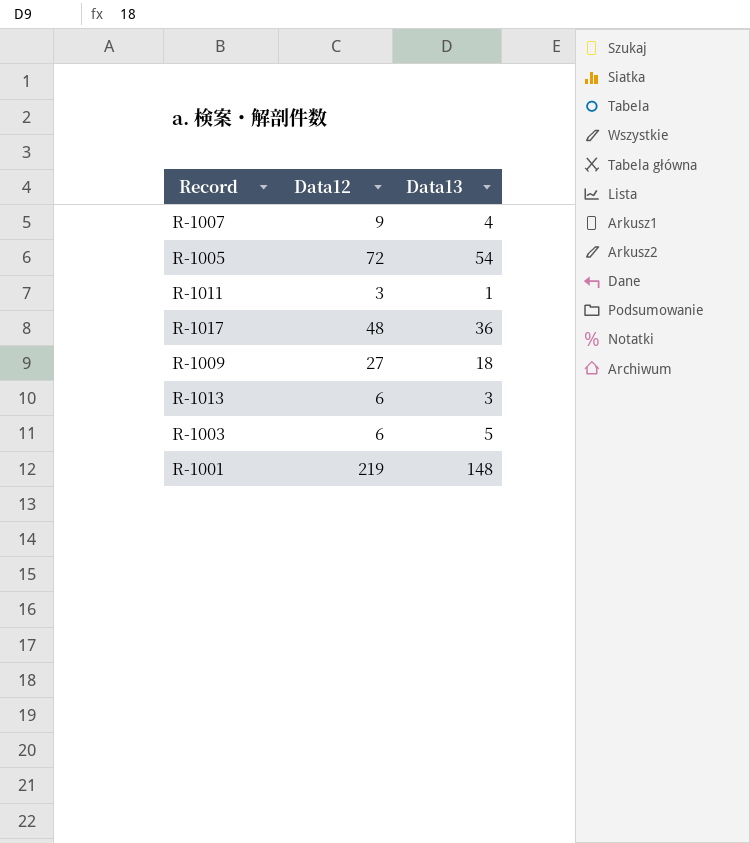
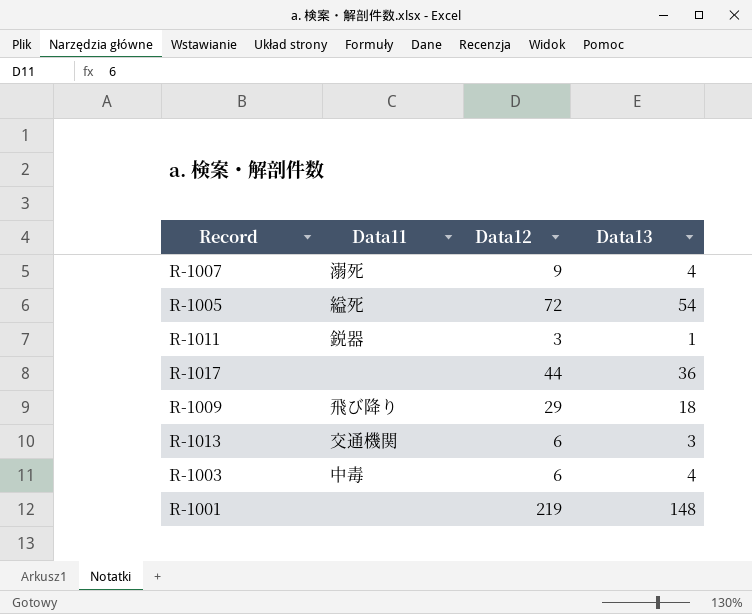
column Data11 | position: none -> 2
R-1017 | Data12: 48 -> 44
R-1009 | Data12: 27 -> 29
R-1003 | Data13: 5 -> 4

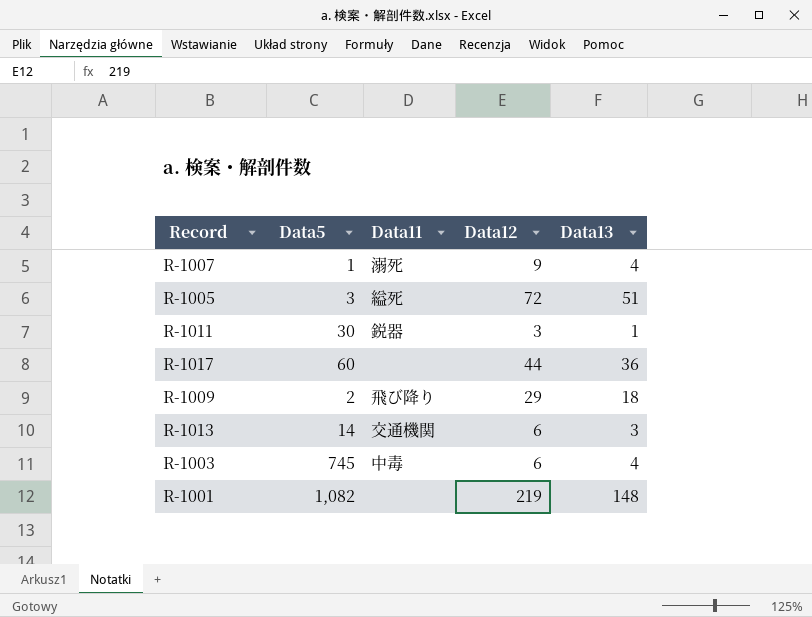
column Data5 | position: none -> 2
R-1005 | Data13: 54 -> 51

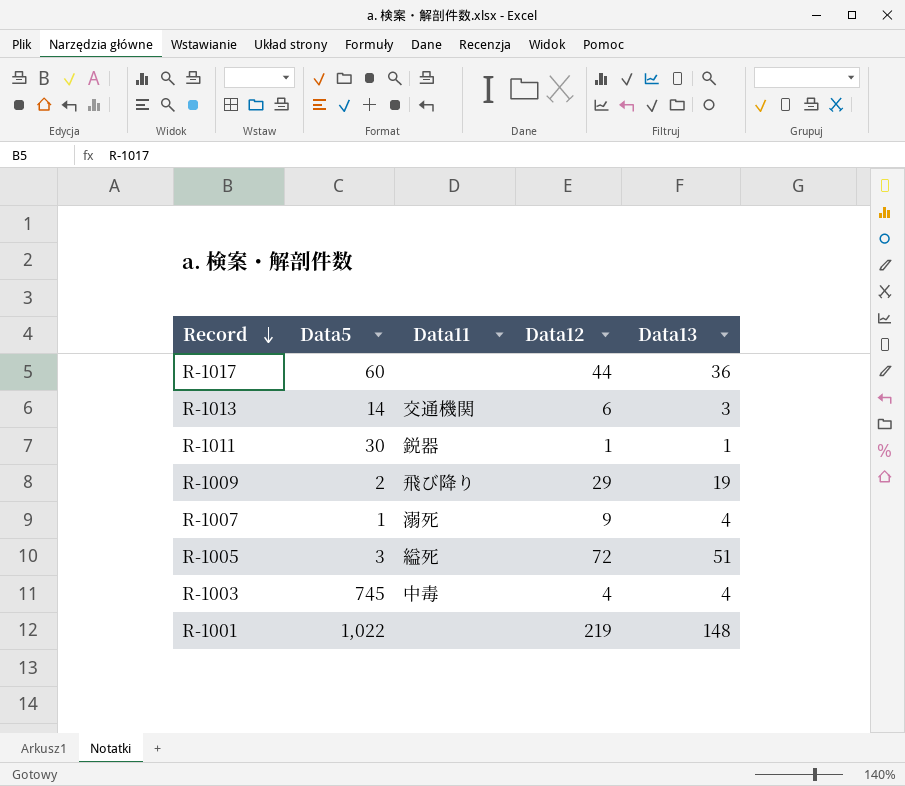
row order: none -> Record descending
R-1011 | Data12: 3 -> 1
R-1009 | Data13: 18 -> 19
R-1003 | Data12: 6 -> 4
R-1001 | Data5: 1,082 -> 1,022

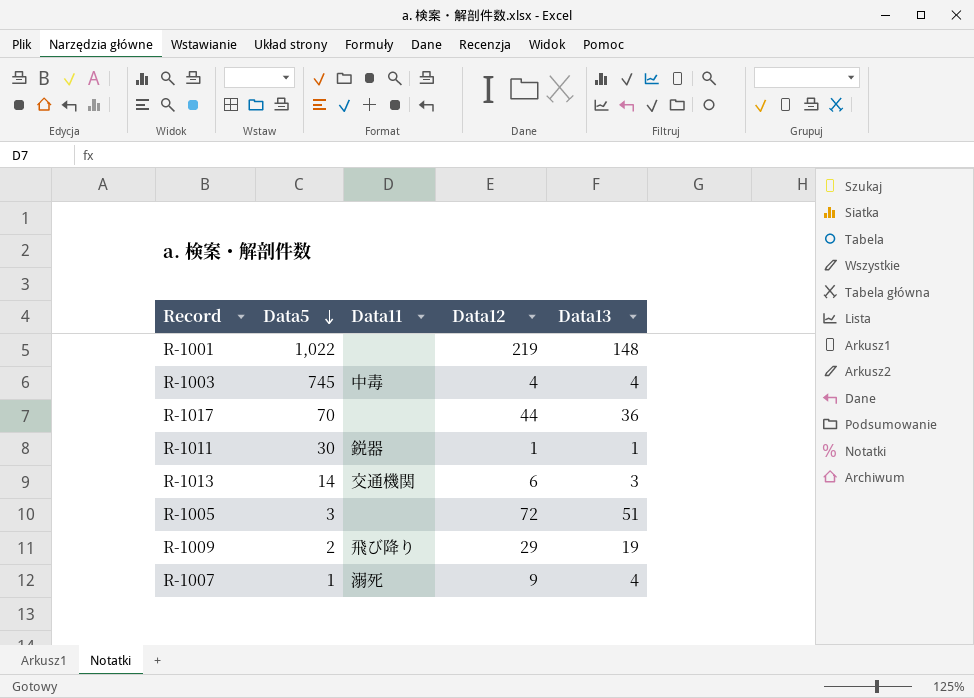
row order: Record descending -> Data5 descending
R-1017 | Data5: 60 -> 70
R-1005 | Data11: 縊死 -> none

